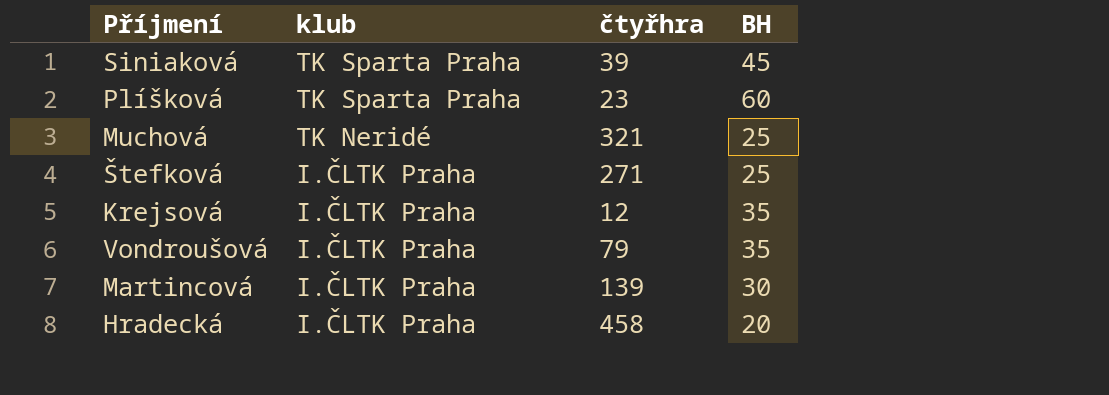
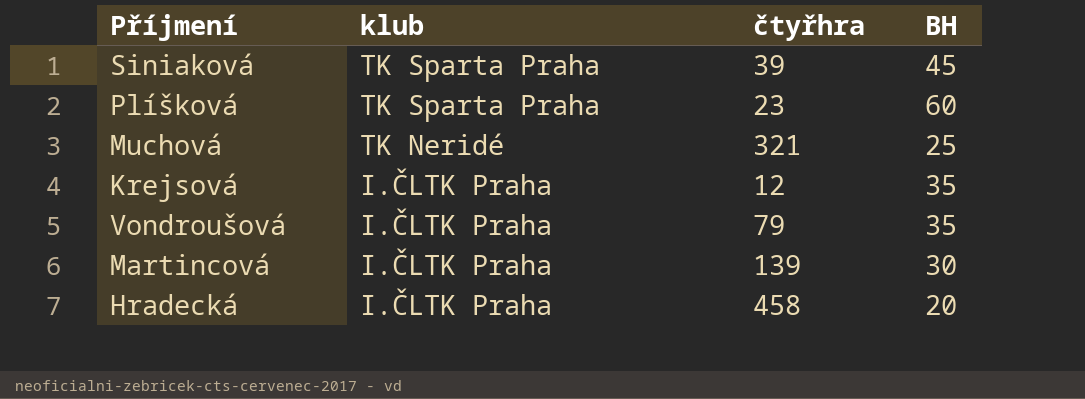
row Štefková: I.ČLTK Praha | 271 | 25 -> none

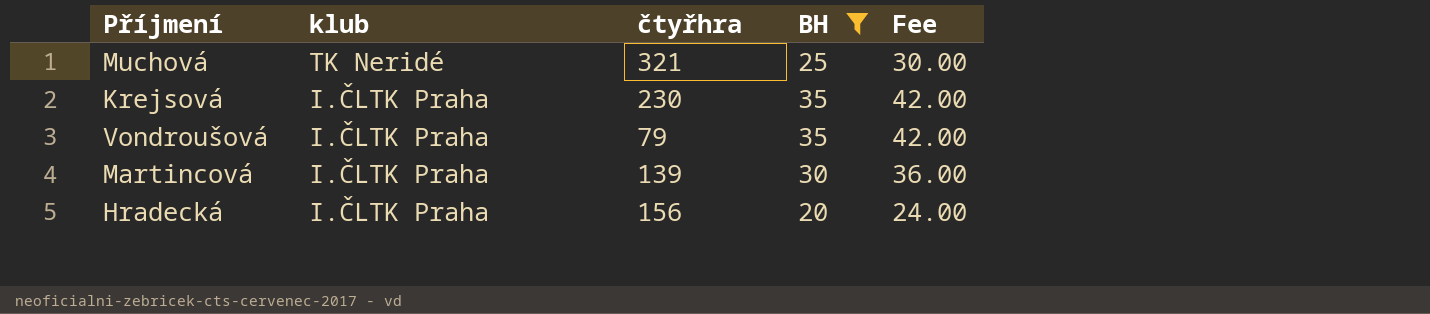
filter: none -> BH <= 35
column Fee | formula: none -> [BH] * 1.2
Krejsová | čtyřhra: 12 -> 230
Hradecká | čtyřhra: 458 -> 156

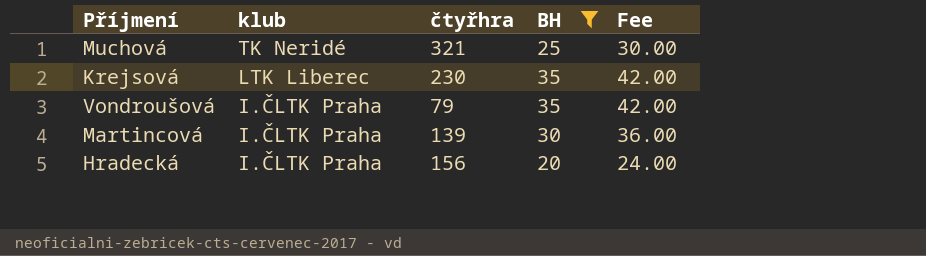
Krejsová | klub: I.ČLTK Praha -> LTK Liberec

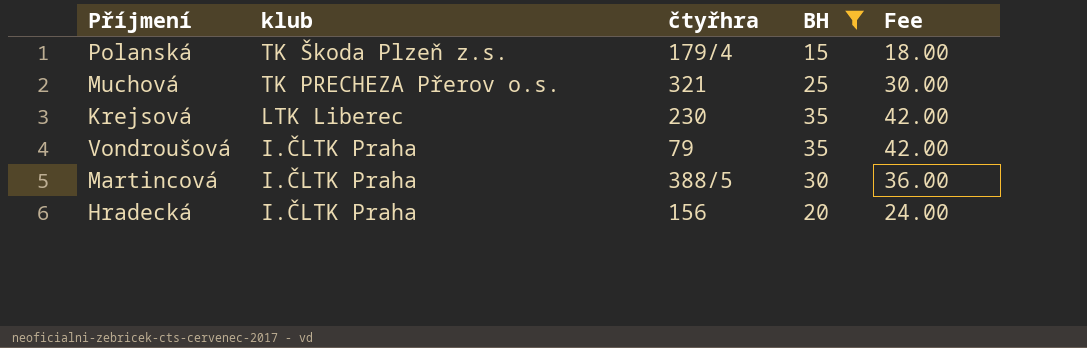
row Polanská: none -> TK Škoda Plzeň z.s. | 179/4 | 15 | 18.00
Muchová | klub: TK Neridé -> TK PRECHEZA Přerov o.s.
Martincová | čtyřhra: 139 -> 388/5

